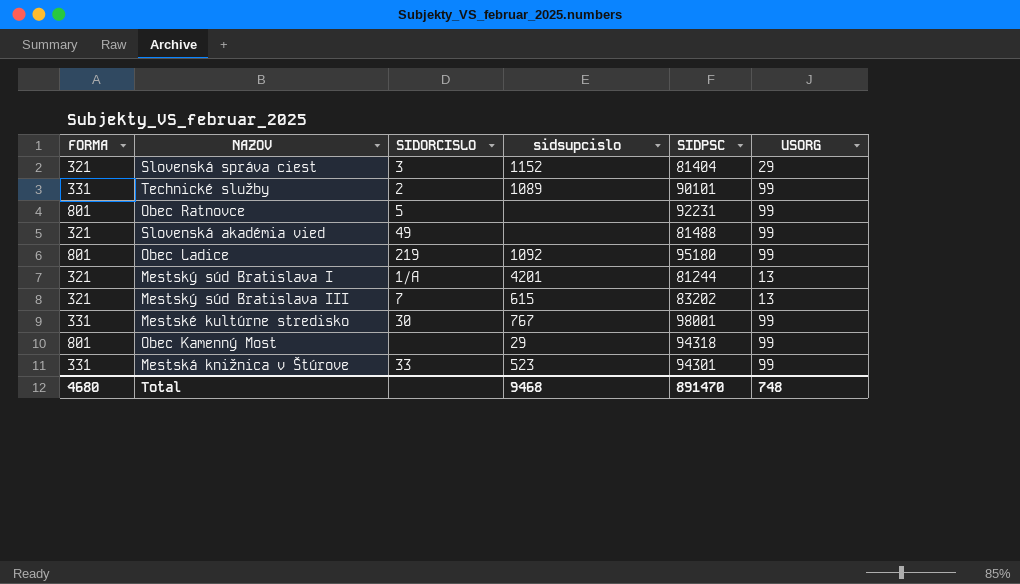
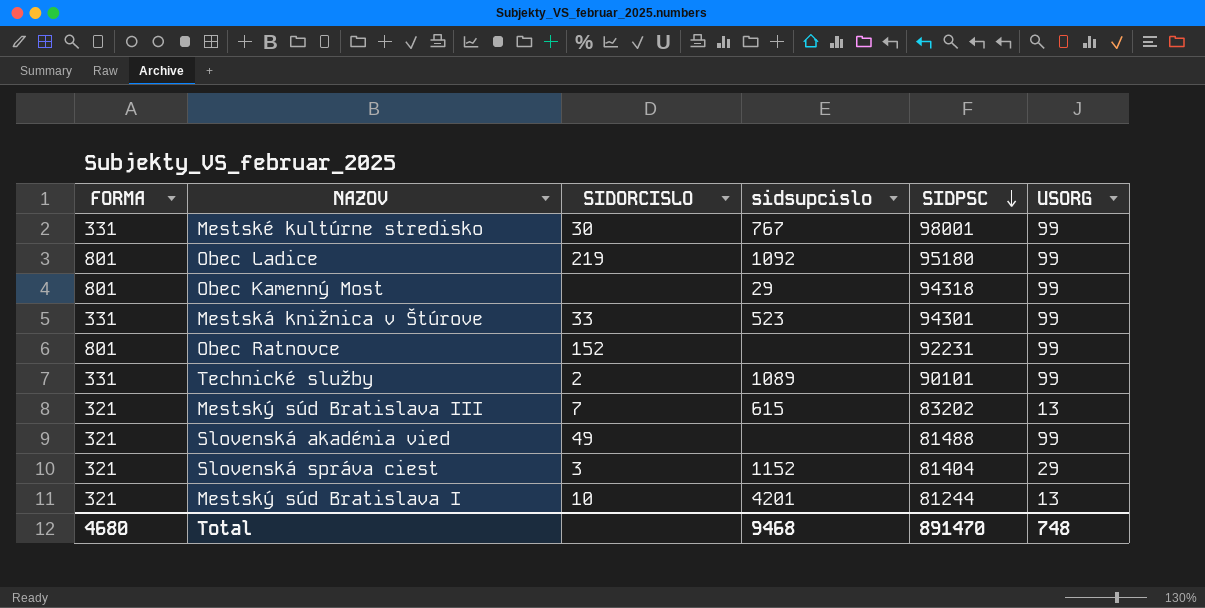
row order: none -> SIDPSC descending
Obec Ratnovce | SIDORCISLO: 5 -> 152
Mestský súd Bratislava I | SIDORCISLO: 1/A -> 10

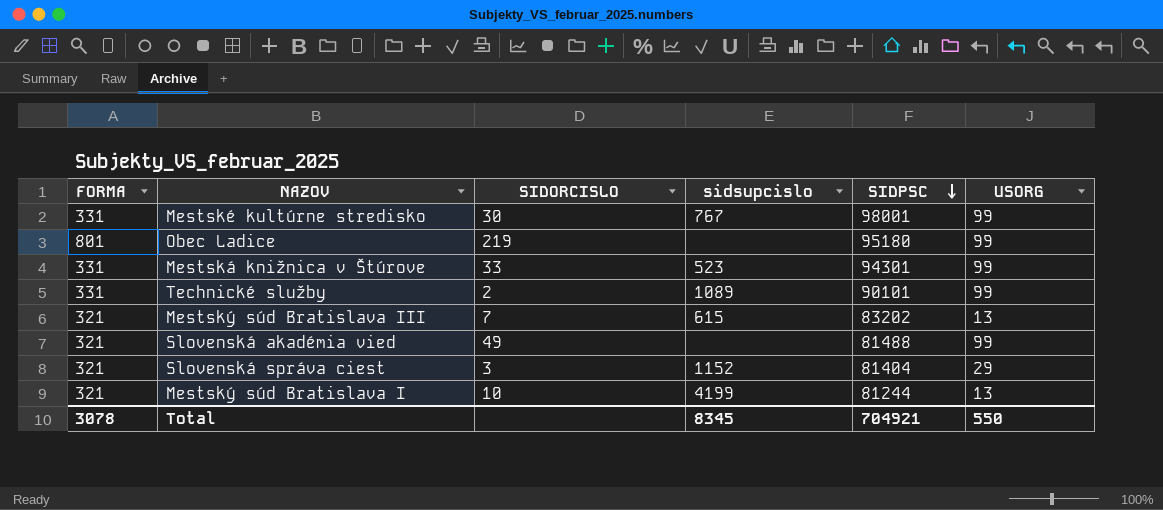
row Obec Kamenný Most: 801 | none | 29 | 94318 | 99 -> none
row Obec Ratnovce: 801 | 152 | none | 92231 | 99 -> none
Obec Ladice | sidsupcislo: 1092 -> none
Mestský súd Bratislava I | sidsupcislo: 4201 -> 4199
Total | FORMA: 4680 -> 3078
Total | sidsupcislo: 9468 -> 8345
Total | SIDPSC: 891470 -> 704921
Total | USORG: 748 -> 550

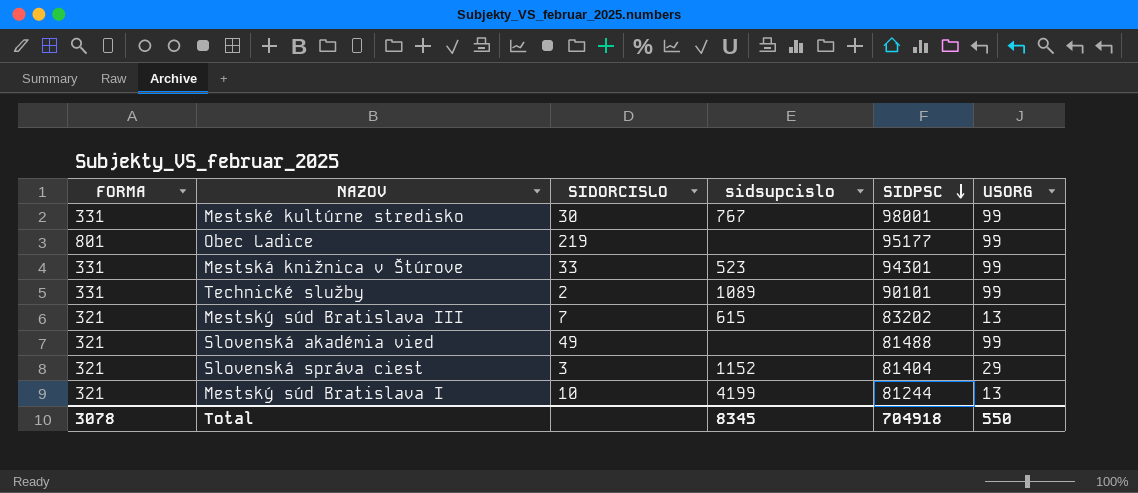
Obec Ladice | SIDPSC: 95180 -> 95177
Total | SIDPSC: 704921 -> 704918

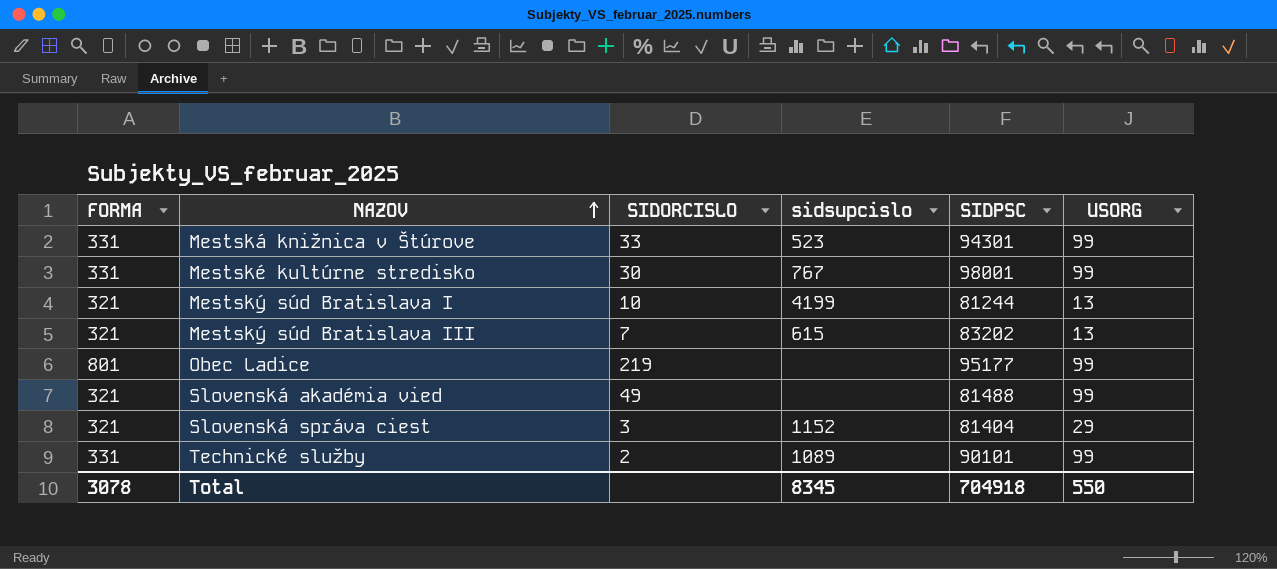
row order: SIDPSC descending -> NAZOV ascending

